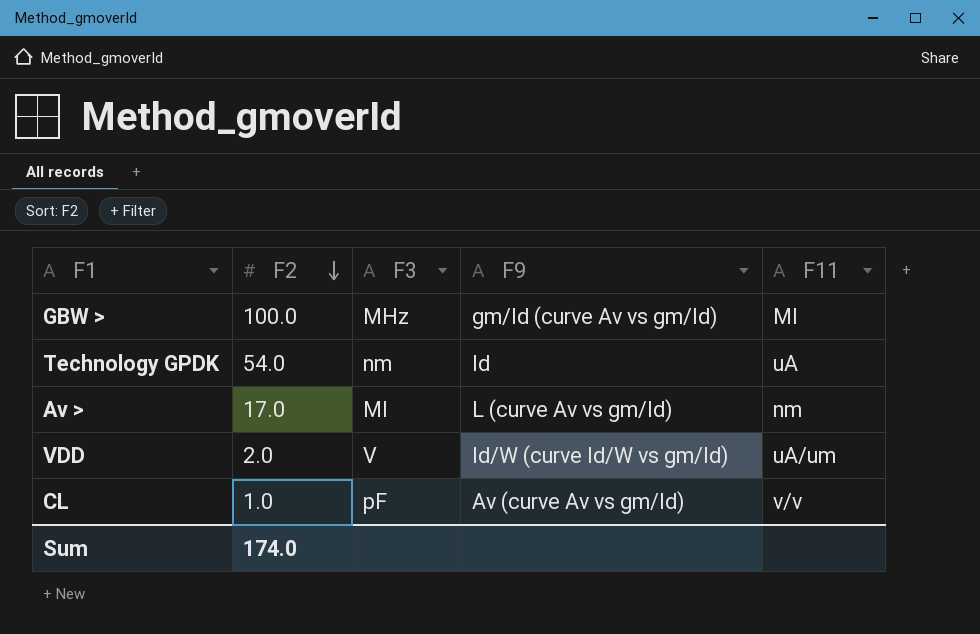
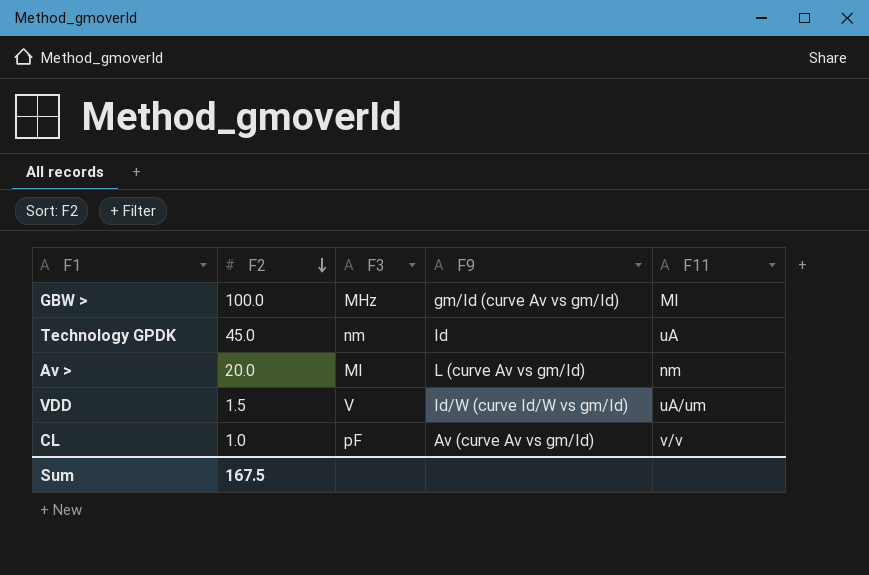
Technology GPDK | F2: 54.0 -> 45.0
Av > | F2: 17.0 -> 20.0
VDD | F2: 2.0 -> 1.5
Sum | F2: 174.0 -> 167.5

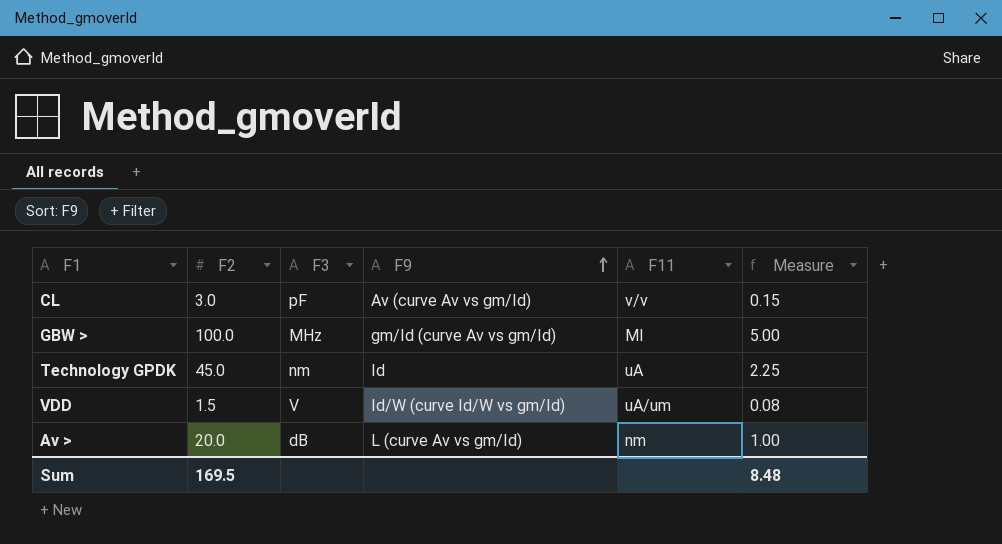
row order: F2 descending -> F9 ascending
column Measure | formula: none -> [F2] * 0.05
CL | F2: 1.0 -> 3.0
Av > | F3: MI -> dB
Sum | F2: 167.5 -> 169.5

